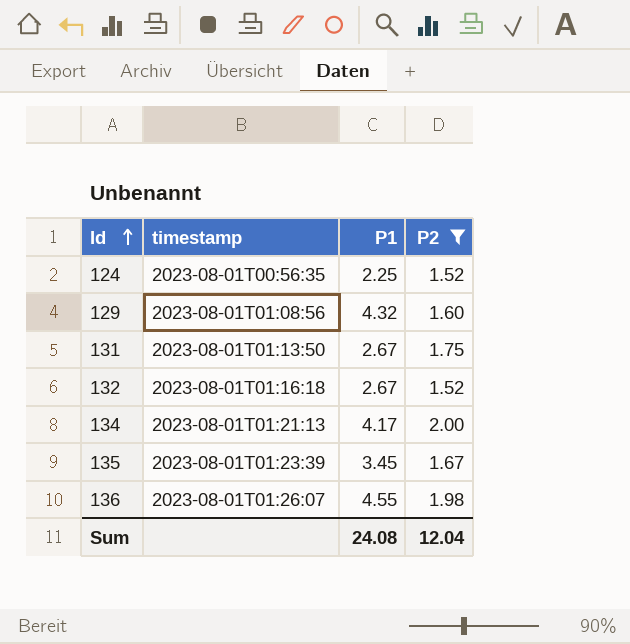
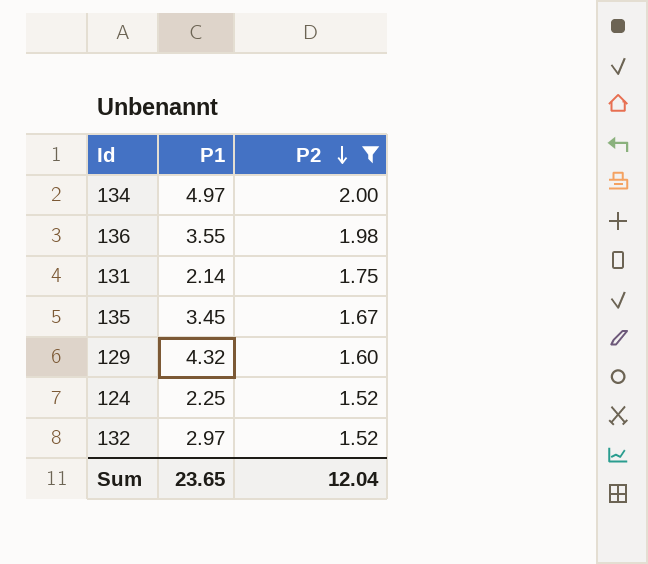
row order: Id ascending -> P2 descending
column timestamp | position: 2 -> none
134 | P1: 4.17 -> 4.97
136 | P1: 4.55 -> 3.55
131 | P1: 2.67 -> 2.14
132 | P1: 2.67 -> 2.97
Sum | P1: 24.08 -> 23.65

